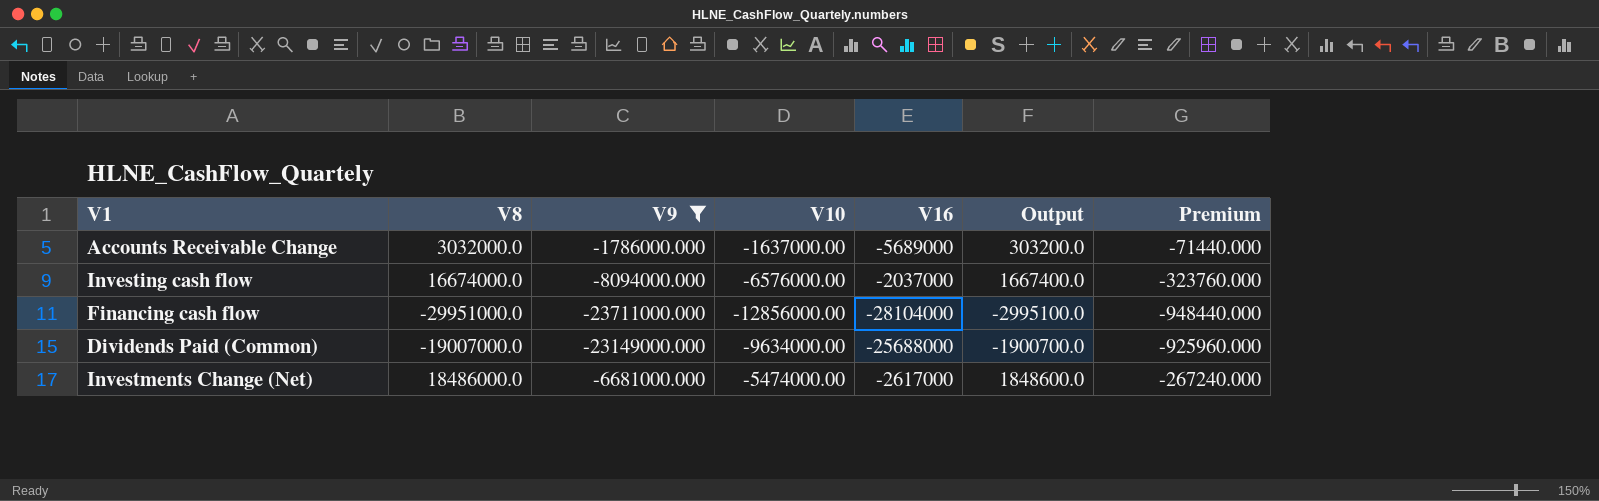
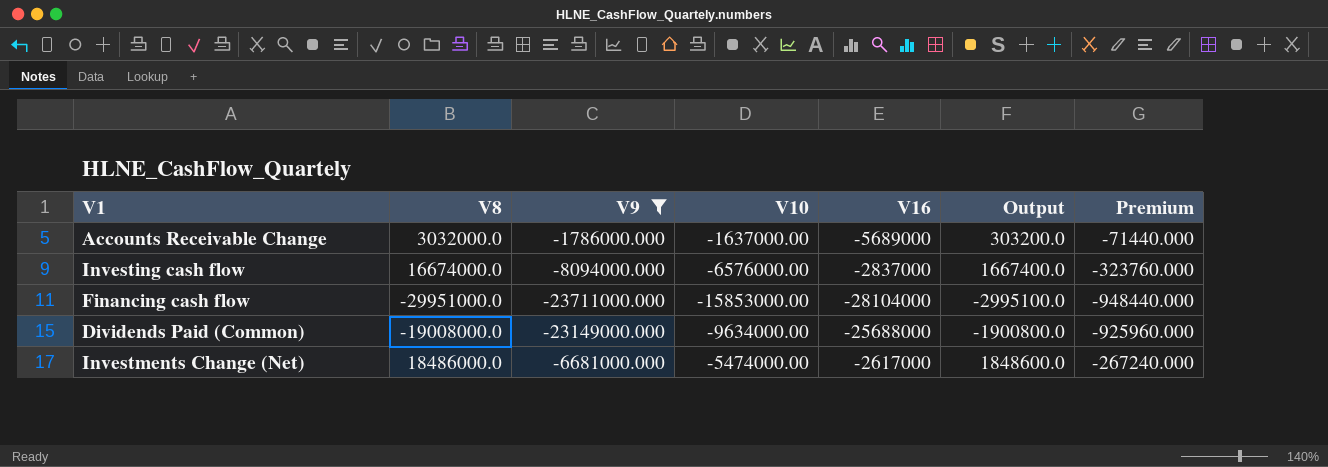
Investing cash flow | V16: -2037000 -> -2837000
Financing cash flow | V10: -12856000.00 -> -15853000.00
Dividends Paid (Common) | V8: -19007000.0 -> -19008000.0
Dividends Paid (Common) | Output: -1900700.0 -> -1900800.0

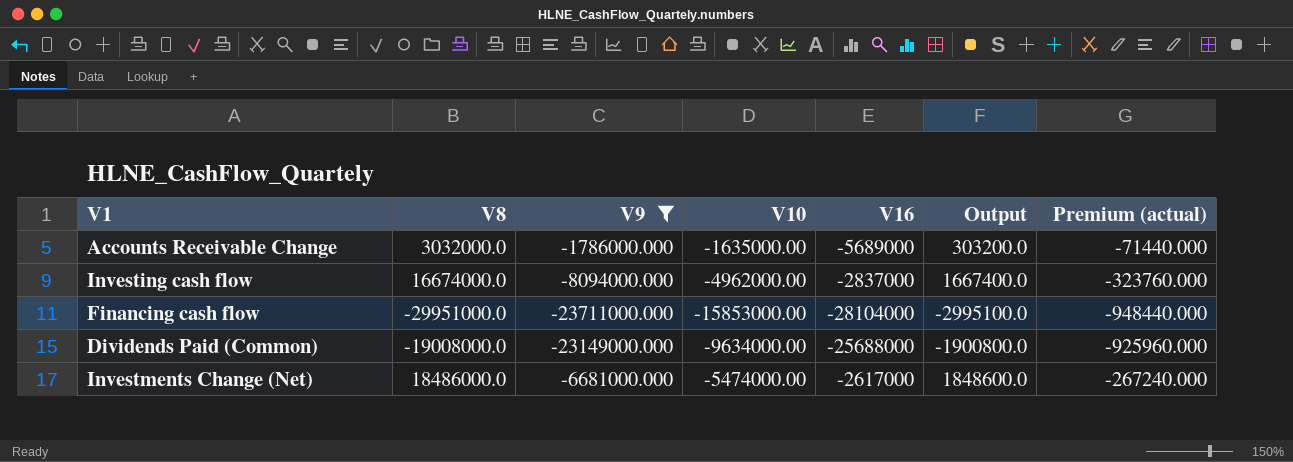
column name: Premium -> Premium (actual)
Accounts Receivable Change | V10: -1637000.00 -> -1635000.00
Investing cash flow | V10: -6576000.00 -> -4962000.00

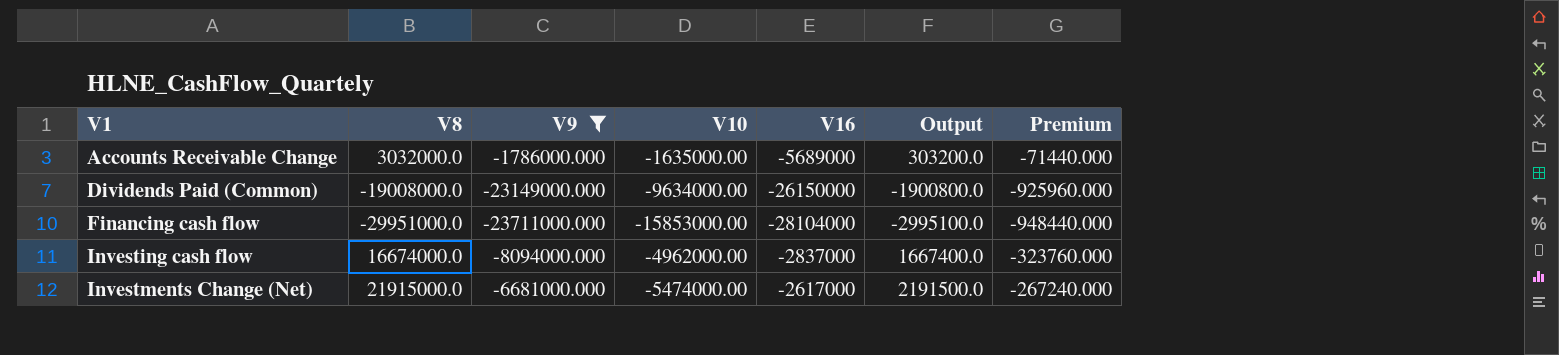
row order: none -> V1 ascending
column name: Premium (actual) -> Premium
Dividends Paid (Common) | V16: -25688000 -> -26150000
Investments Change (Net) | V8: 18486000.0 -> 21915000.0
Investments Change (Net) | Output: 1848600.0 -> 2191500.0

